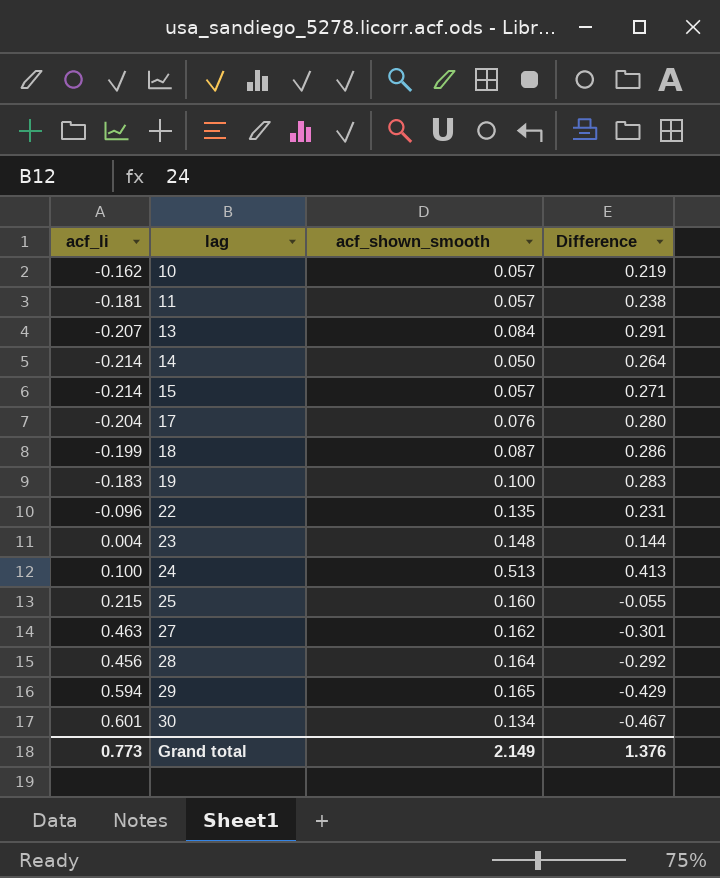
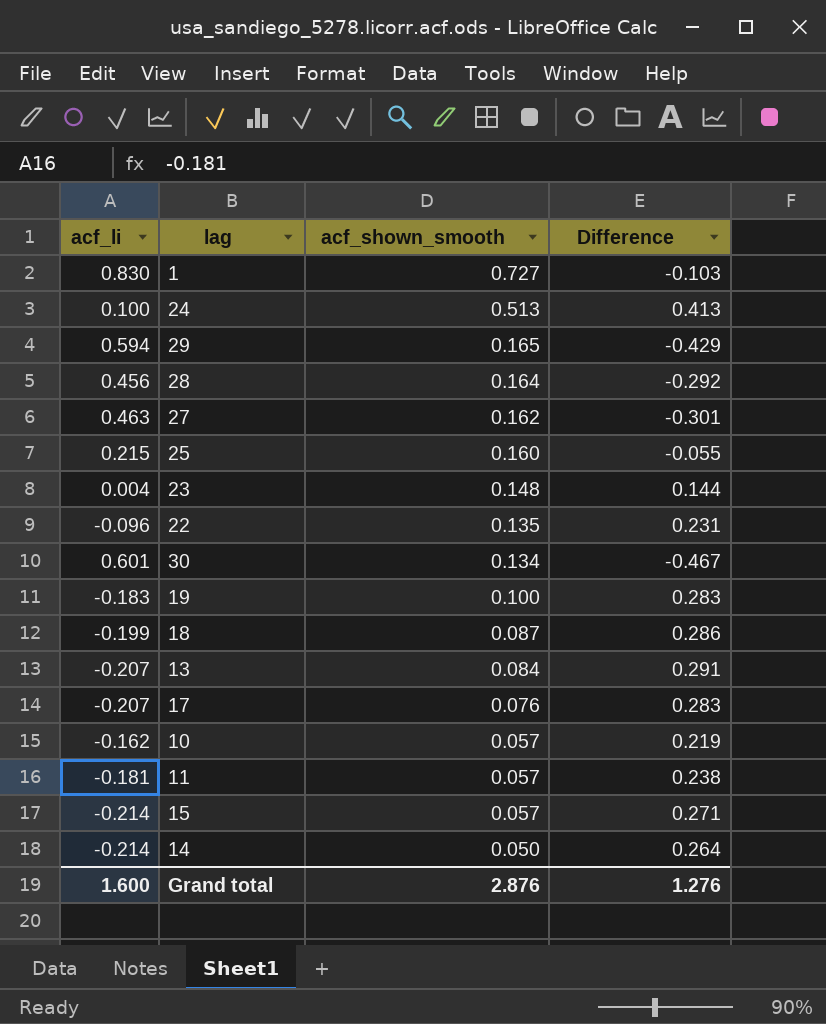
row order: lag ascending -> acf_shown_smooth descending
row 1: none -> 0.830 | 0.727 | -0.103
17 | acf_li: -0.204 -> -0.207
17 | Difference: 0.280 -> 0.283
Grand total | acf_li: 0.773 -> 1.600
Grand total | acf_shown_smooth: 2.149 -> 2.876
Grand total | Difference: 1.376 -> 1.276

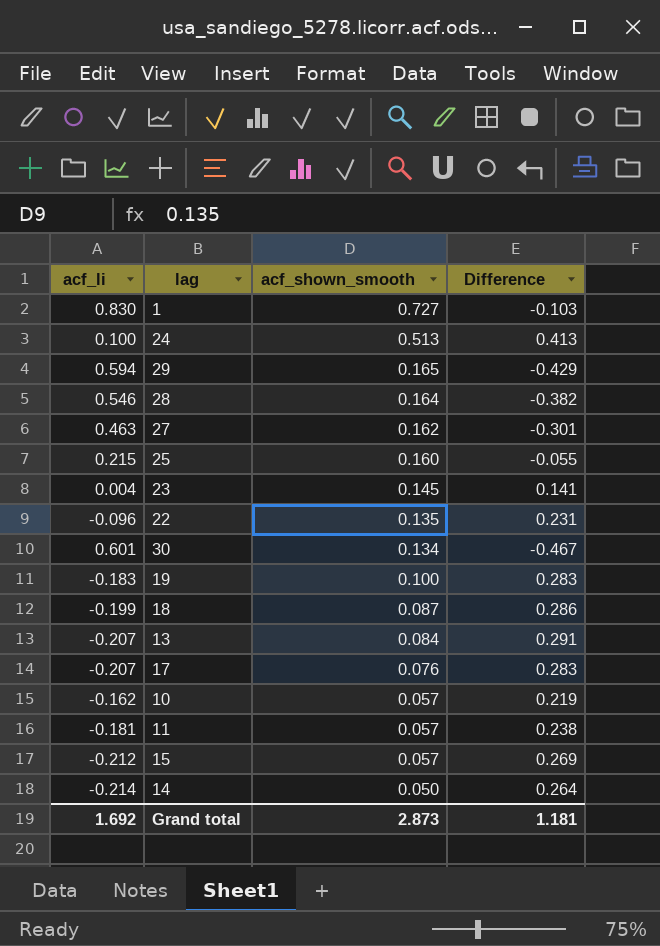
28 | acf_li: 0.456 -> 0.546
28 | Difference: -0.292 -> -0.382
23 | acf_shown_smooth: 0.148 -> 0.145
23 | Difference: 0.144 -> 0.141
15 | acf_li: -0.214 -> -0.212
15 | Difference: 0.271 -> 0.269
Grand total | acf_li: 1.600 -> 1.692
Grand total | acf_shown_smooth: 2.876 -> 2.873
Grand total | Difference: 1.276 -> 1.181

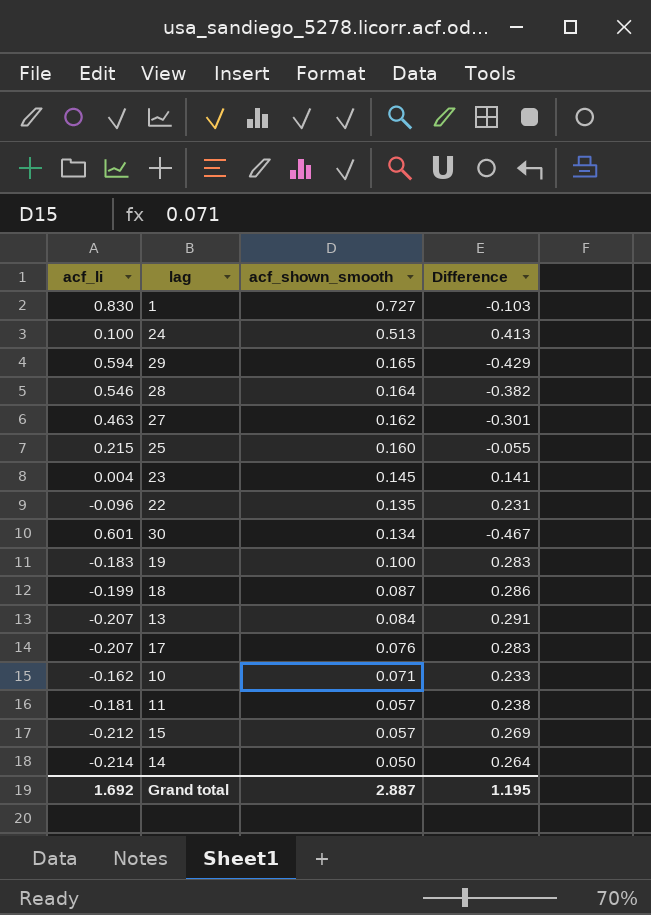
10 | acf_shown_smooth: 0.057 -> 0.071
10 | Difference: 0.219 -> 0.233
Grand total | acf_shown_smooth: 2.873 -> 2.887
Grand total | Difference: 1.181 -> 1.195

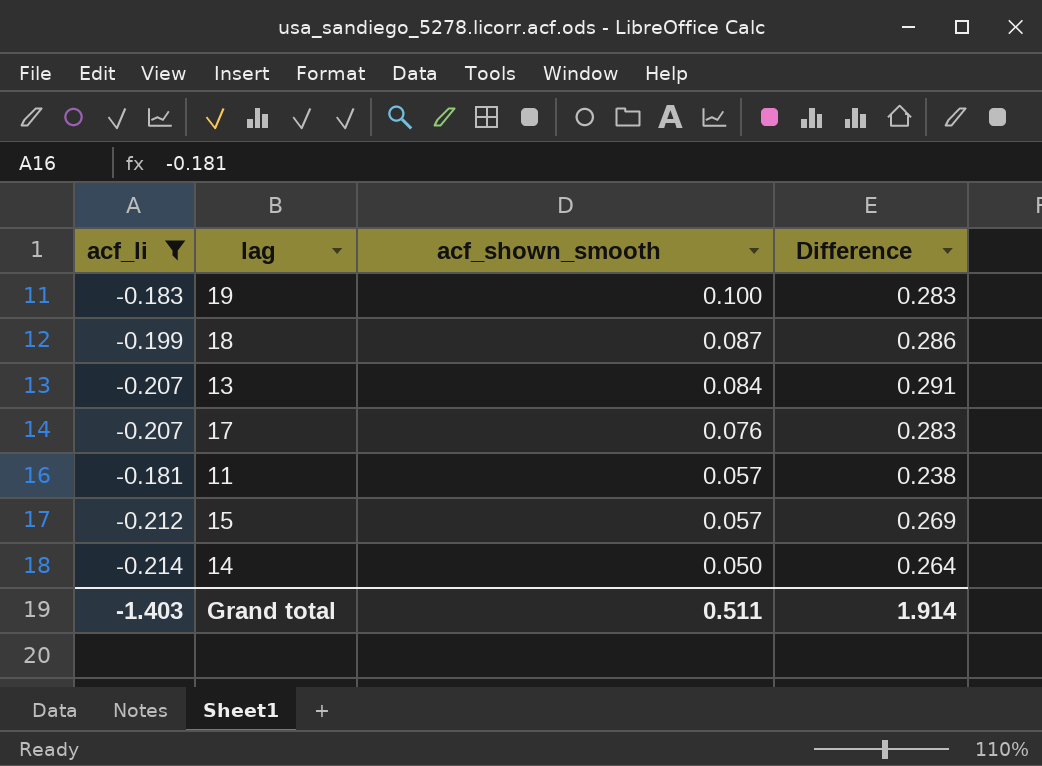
filter: none -> acf_li <= -0.181
Grand total | acf_li: 1.692 -> -1.403
Grand total | acf_shown_smooth: 2.887 -> 0.511
Grand total | Difference: 1.195 -> 1.914

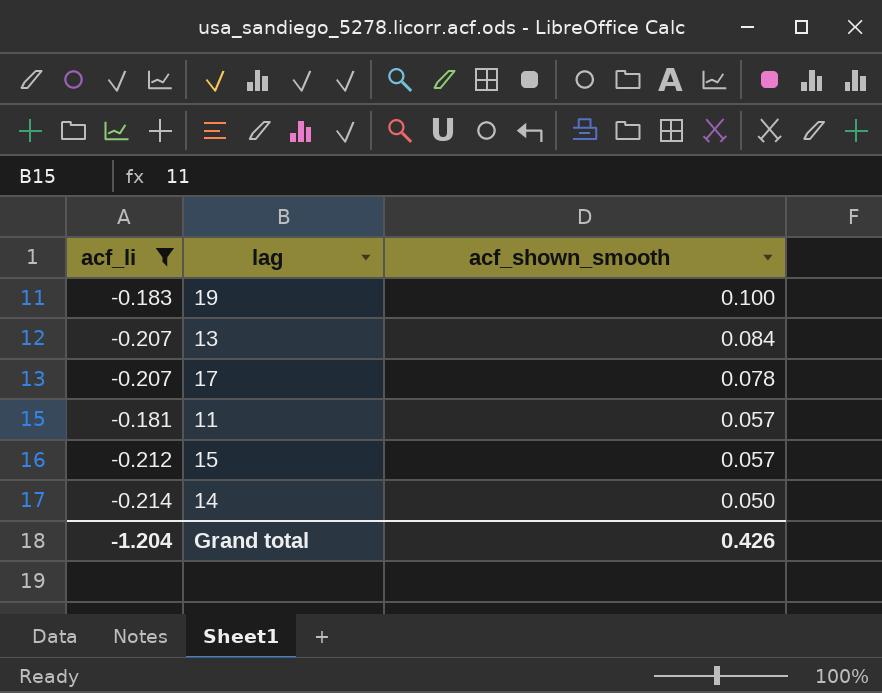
column Difference | formula: [acf_shown_smooth] - [acf_li] -> none
row 18: -0.199 | 0.087 | 0.286 -> none
17 | acf_shown_smooth: 0.076 -> 0.078
Grand total | acf_li: -1.403 -> -1.204
Grand total | acf_shown_smooth: 0.511 -> 0.426

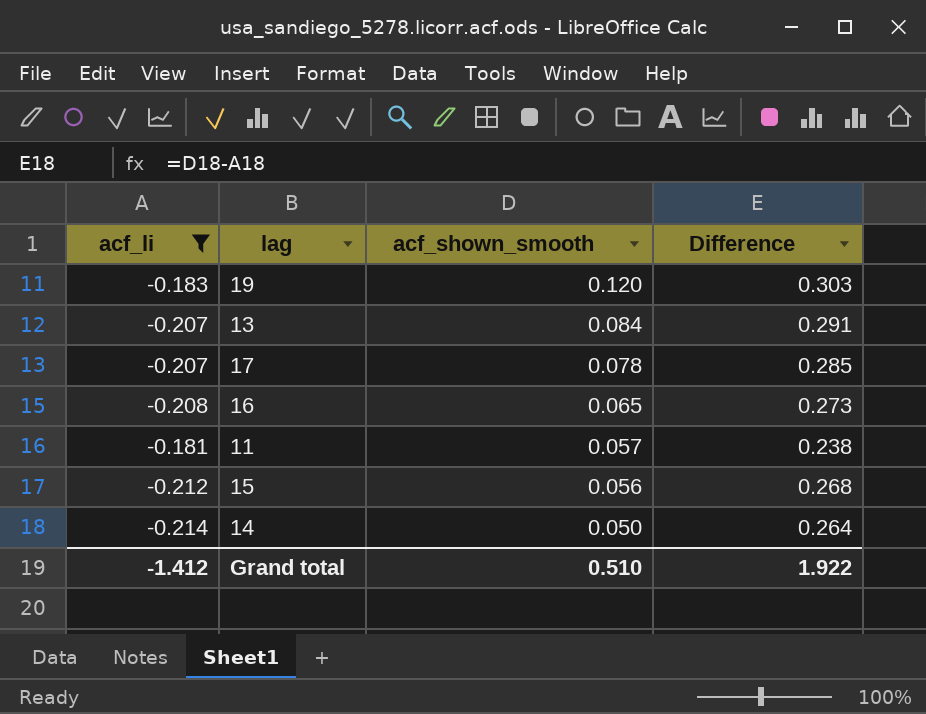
column Difference | formula: none -> [acf_shown_smooth] - [acf_li]
19 | acf_shown_smooth: 0.100 -> 0.120
row 16: none -> -0.208 | 0.065 | 0.273
15 | acf_shown_smooth: 0.057 -> 0.056
Grand total | acf_li: -1.204 -> -1.412
Grand total | acf_shown_smooth: 0.426 -> 0.510

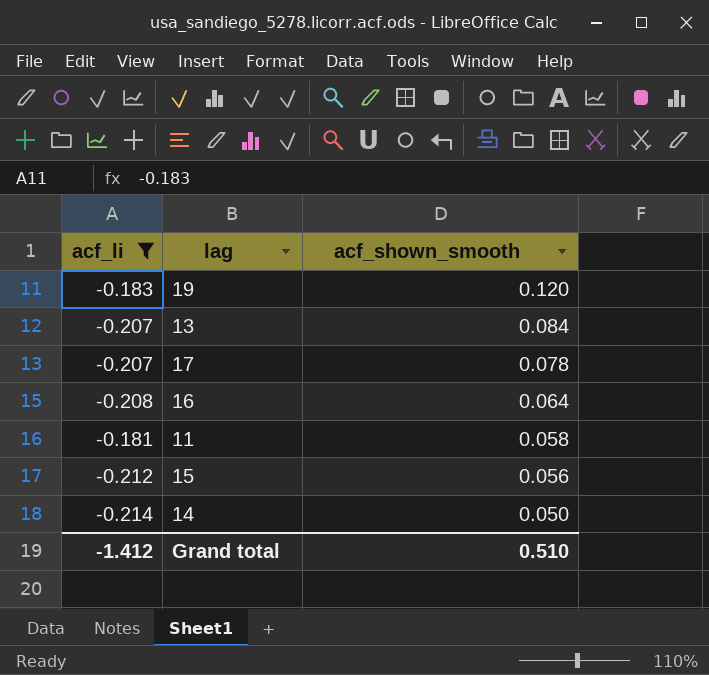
column Difference | formula: [acf_shown_smooth] - [acf_li] -> none
16 | acf_shown_smooth: 0.065 -> 0.064
11 | acf_shown_smooth: 0.057 -> 0.058

